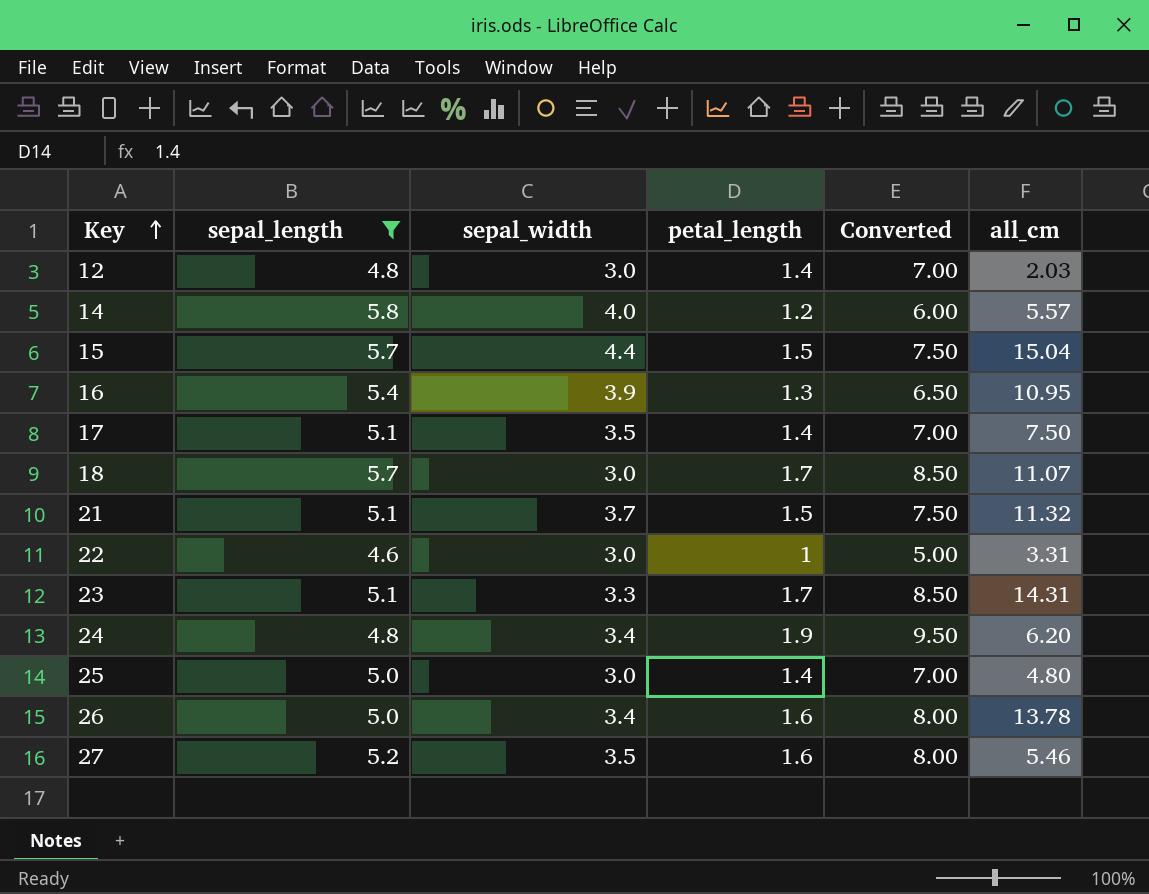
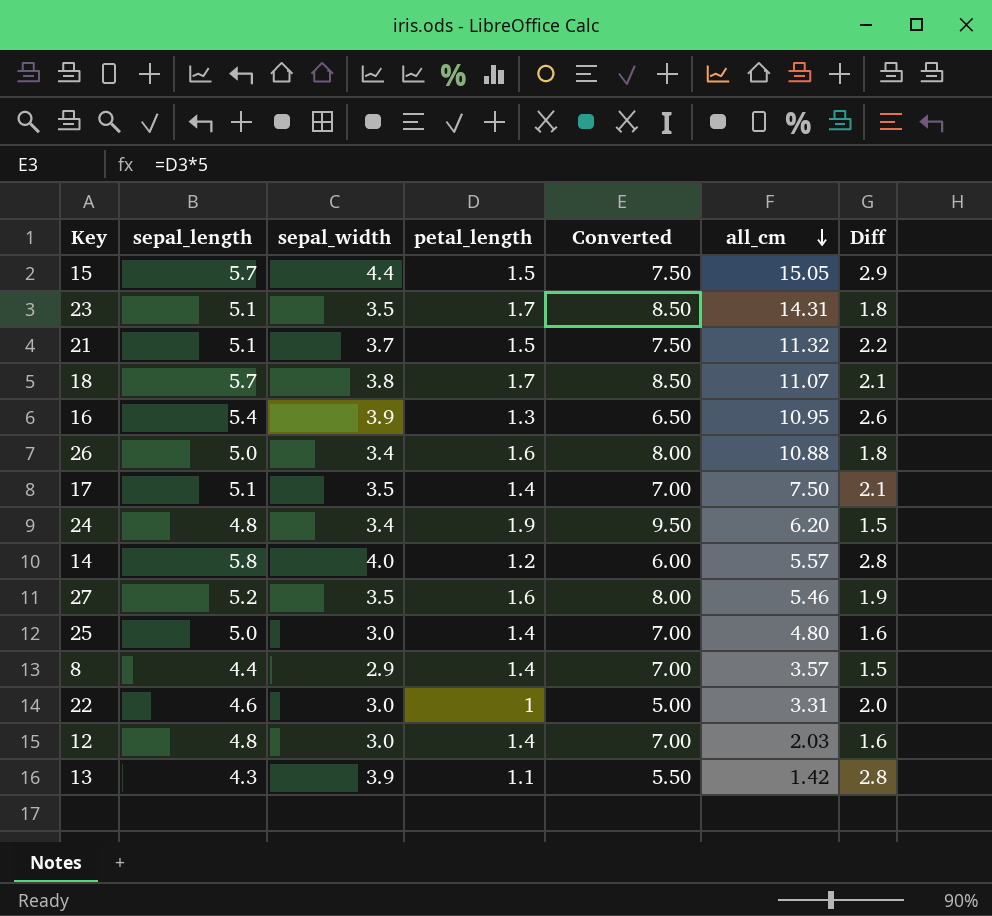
filter: sepal_length >= 4.6 -> none
row order: Key ascending -> all_cm descending
column Diff | formula: none -> [sepal_width] - [petal_length]
15 | all_cm: 15.04 -> 15.05
23 | sepal_width: 3.3 -> 3.5
18 | sepal_width: 3.0 -> 3.8
26 | all_cm: 13.78 -> 10.88

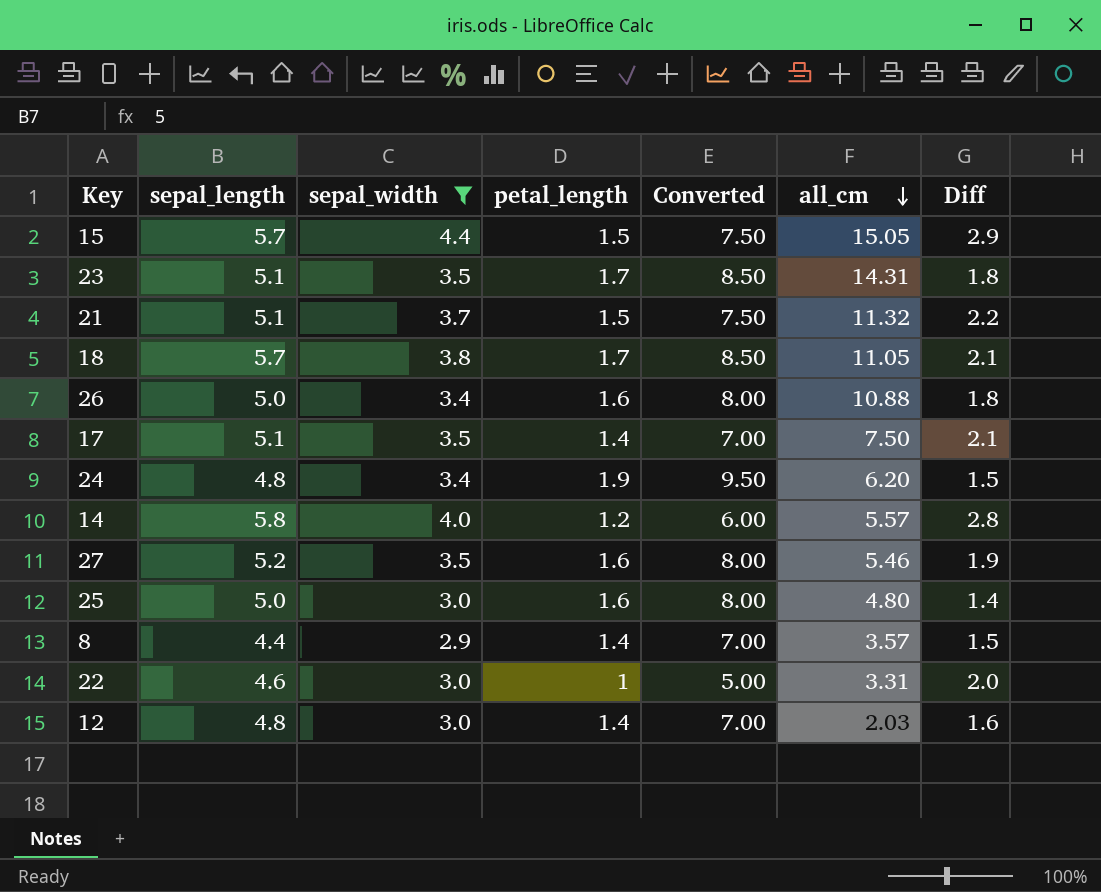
filter: none -> sepal_width != 3.9
18 | all_cm: 11.07 -> 11.05
25 | petal_length: 1.4 -> 1.6
25 | Converted: 7.00 -> 8.00
25 | Diff: 1.6 -> 1.4

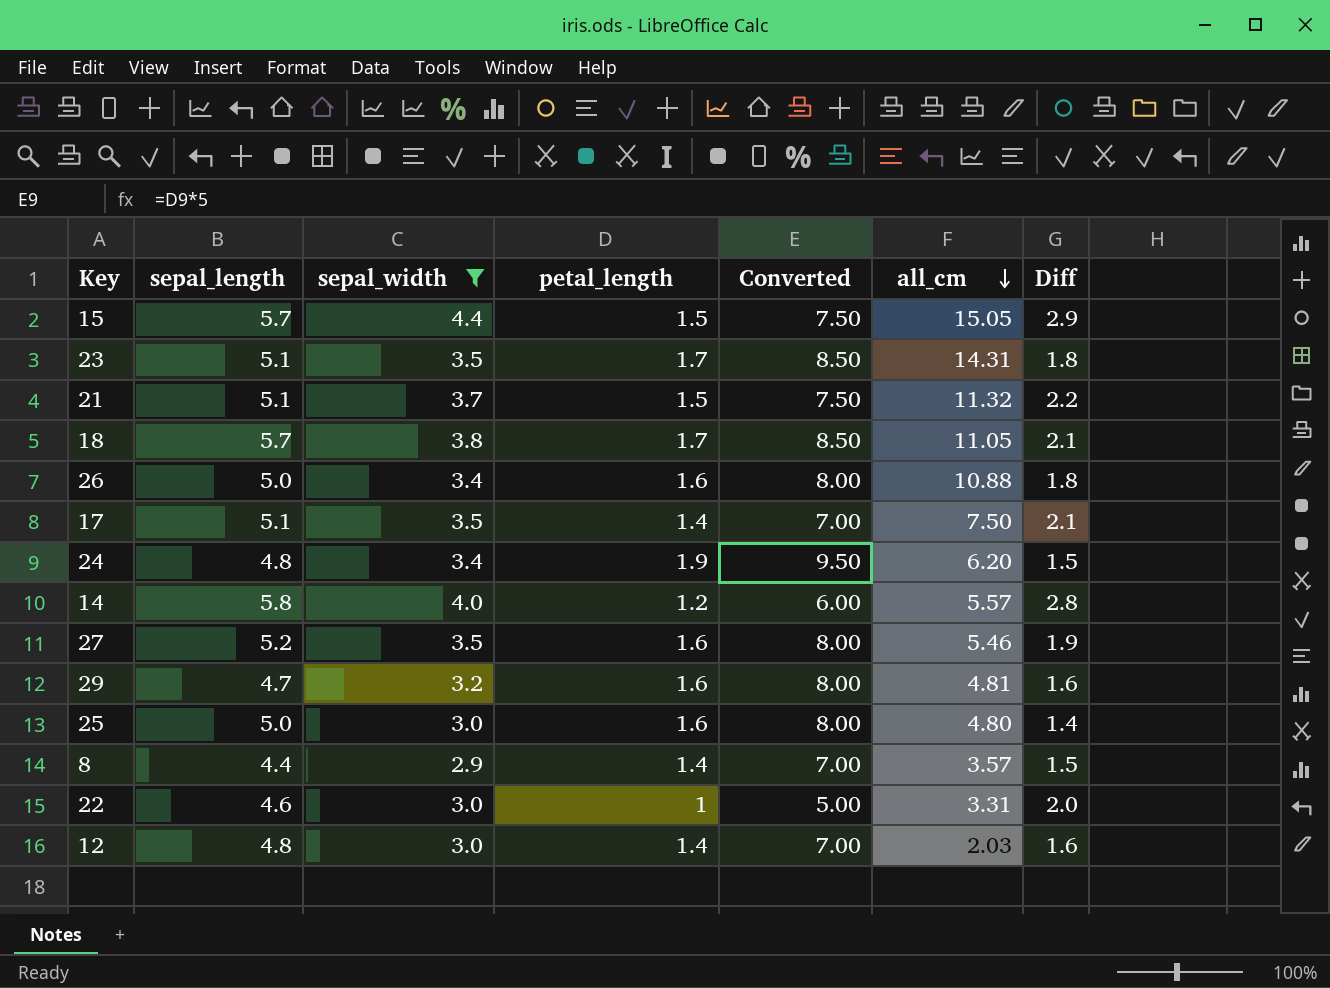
row 29: none -> 4.7 | 3.2 | 1.6 | 8.00 | 4.81 | 1.6

